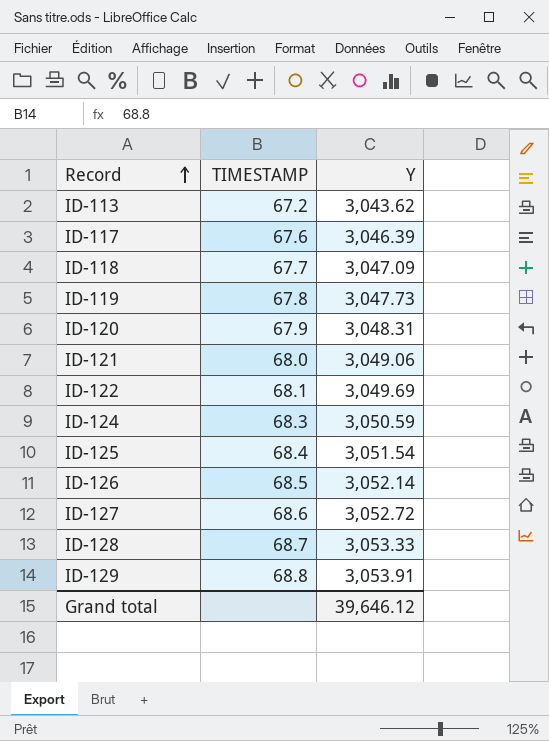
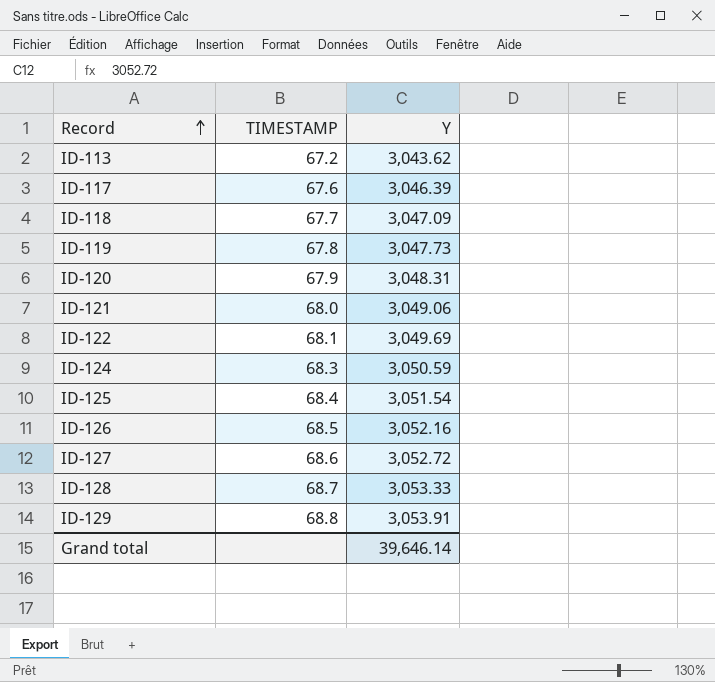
ID-126 | Y: 3,052.14 -> 3,052.16
Grand total | Y: 39,646.12 -> 39,646.14

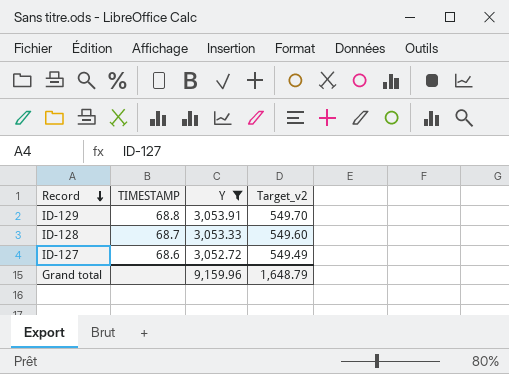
filter: none -> Y >= 3,052.72
row order: Record ascending -> Record descending
column Target_v2 | formula: none -> [Y] * 0.18
Grand total | Y: 39,646.14 -> 9,159.96

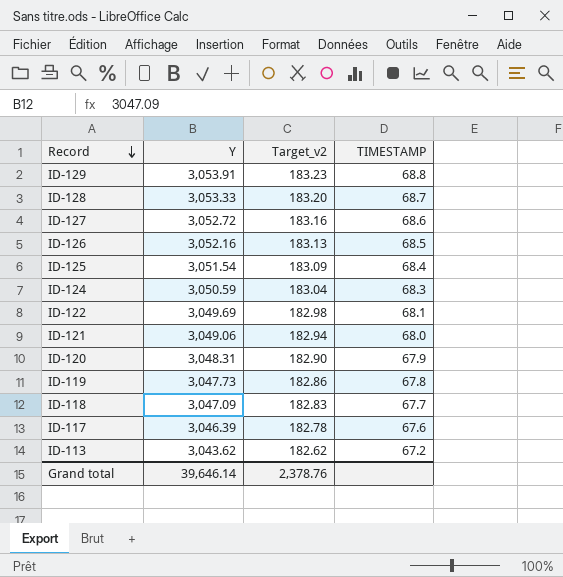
filter: Y >= 3,052.72 -> none
column Target_v2 | formula: [Y] * 0.18 -> [Y] * 0.06
column TIMESTAMP | position: 2 -> 4
Grand total | Y: 9,159.96 -> 39,646.14
Grand total | Target_v2: 1,648.79 -> 2,378.76

